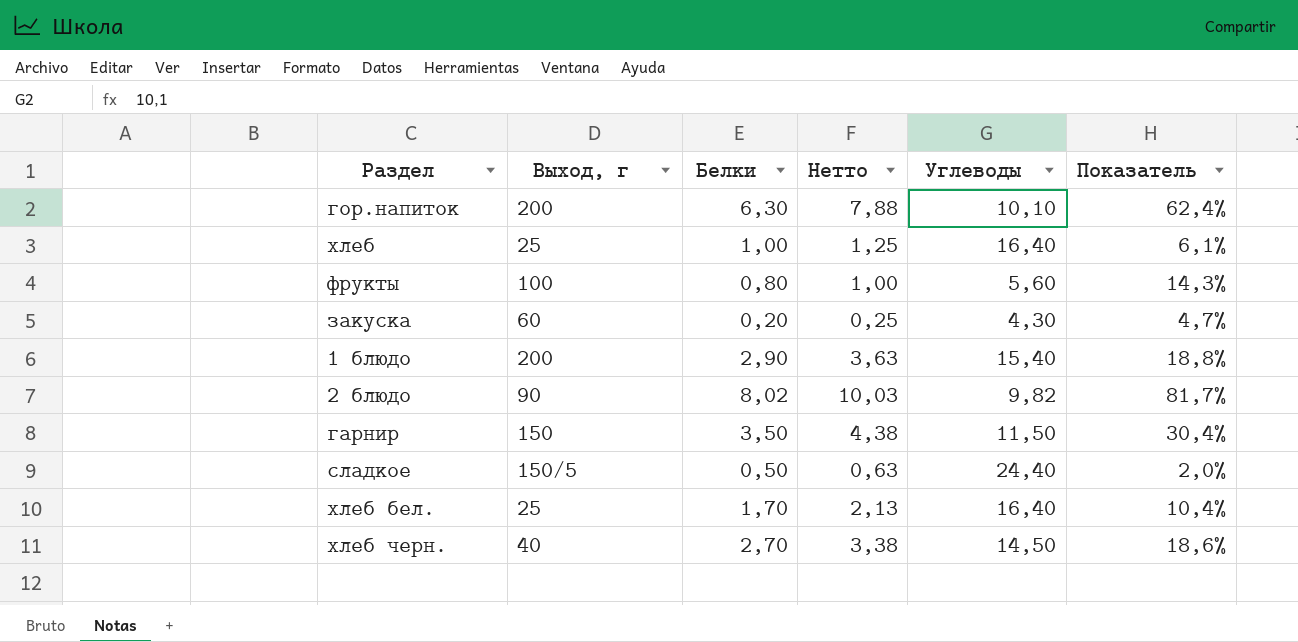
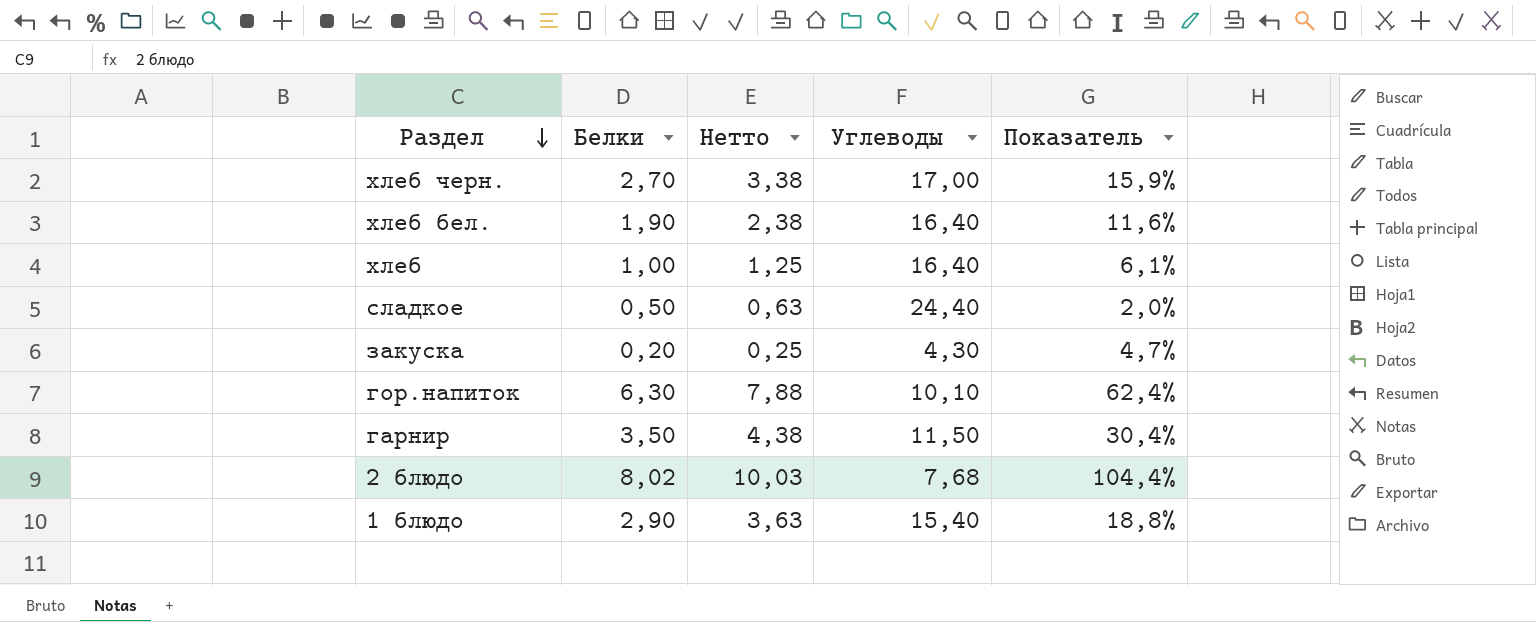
row order: none -> Раздел descending
column Выход, г | position: 2 -> none
row фрукты: 100 | 0,80 | 1,00 | 5,60 | 14,3% -> none
хлеб черн. | Углеводы: 14,50 -> 17,00
хлеб черн. | Показатель: 18,6% -> 15,9%
хлеб бел. | Белки: 1,70 -> 1,90
хлеб бел. | Нетто: 2,13 -> 2,38
хлеб бел. | Показатель: 10,4% -> 11,6%
2 блюдо | Углеводы: 9,82 -> 7,68
2 блюдо | Показатель: 81,7% -> 104,4%

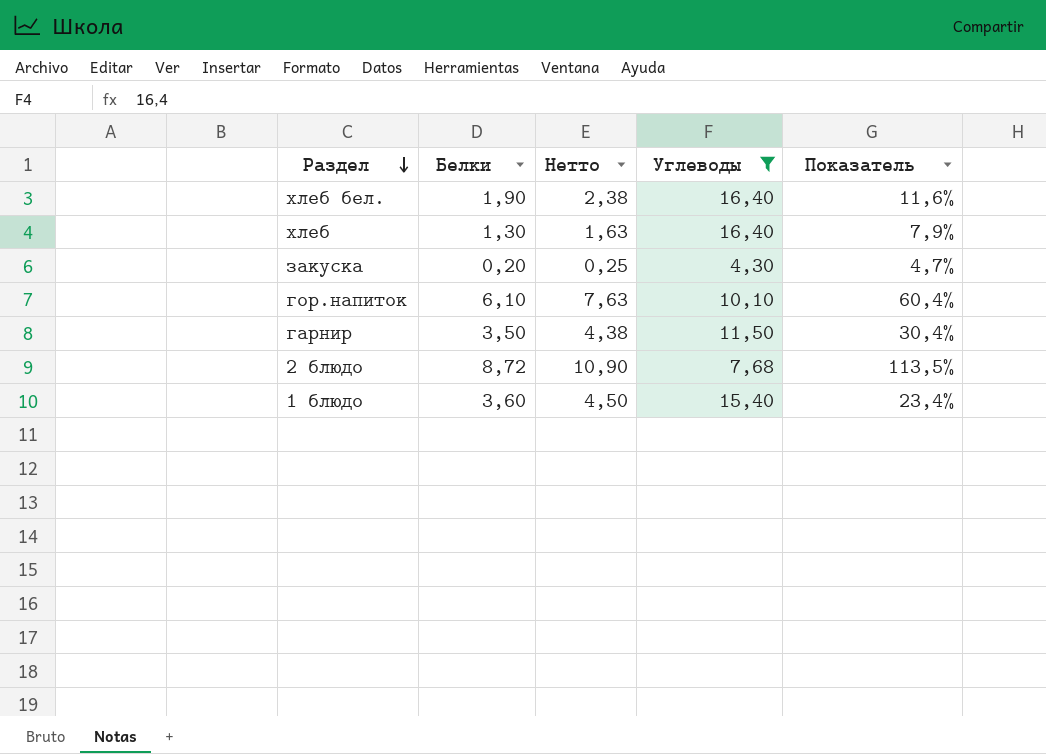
filter: none -> Углеводы <= 16,40
хлеб | Белки: 1,00 -> 1,30
хлеб | Нетто: 1,25 -> 1,63
хлеб | Показатель: 6,1% -> 7,9%
гор.напиток | Белки: 6,30 -> 6,10
гор.напиток | Нетто: 7,88 -> 7,63
гор.напиток | Показатель: 62,4% -> 60,4%
2 блюдо | Белки: 8,02 -> 8,72
2 блюдо | Нетто: 10,03 -> 10,90
2 блюдо | Показатель: 104,4% -> 113,5%
1 блюдо | Белки: 2,90 -> 3,60
1 блюдо | Нетто: 3,63 -> 4,50
1 блюдо | Показатель: 18,8% -> 23,4%

